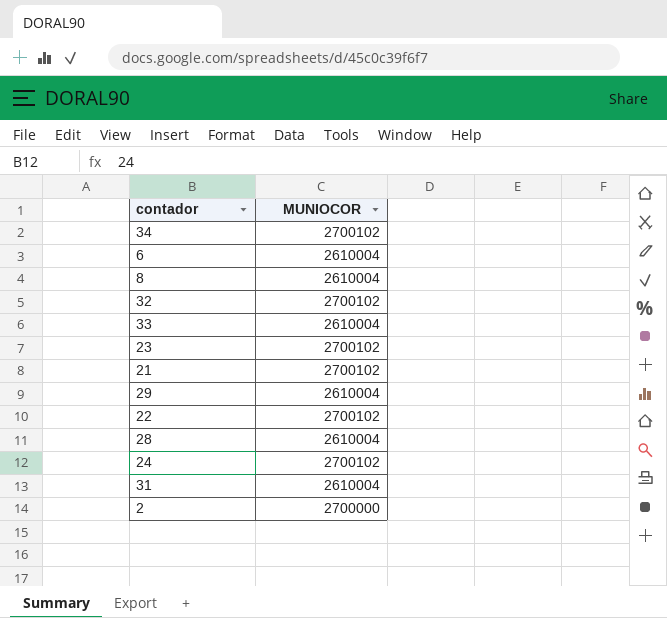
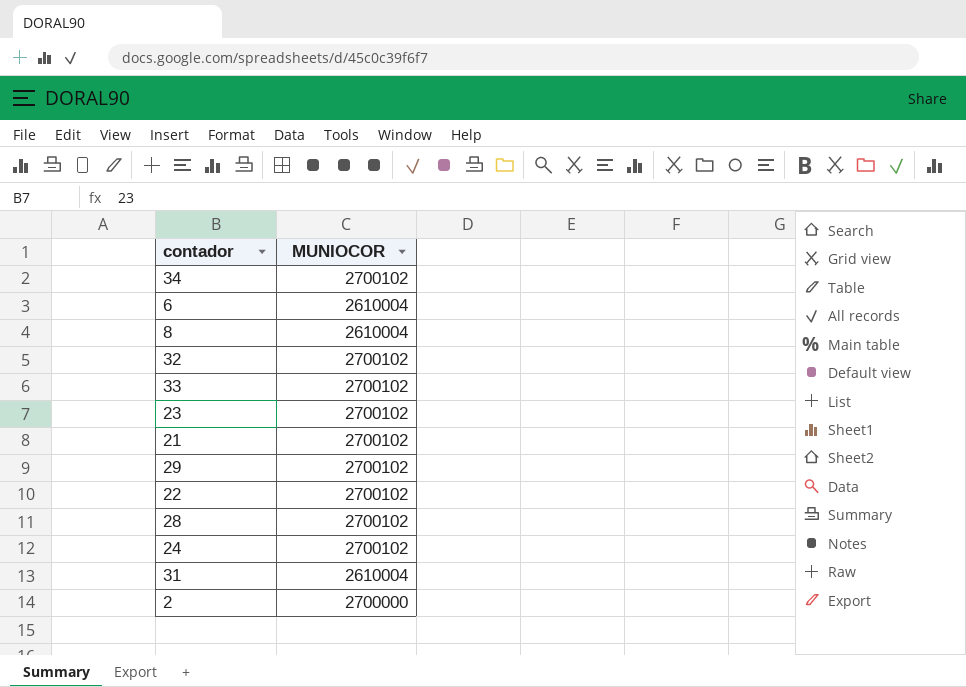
33 | MUNIOCOR: 2610004 -> 2700102
29 | MUNIOCOR: 2610004 -> 2700102
28 | MUNIOCOR: 2610004 -> 2700102

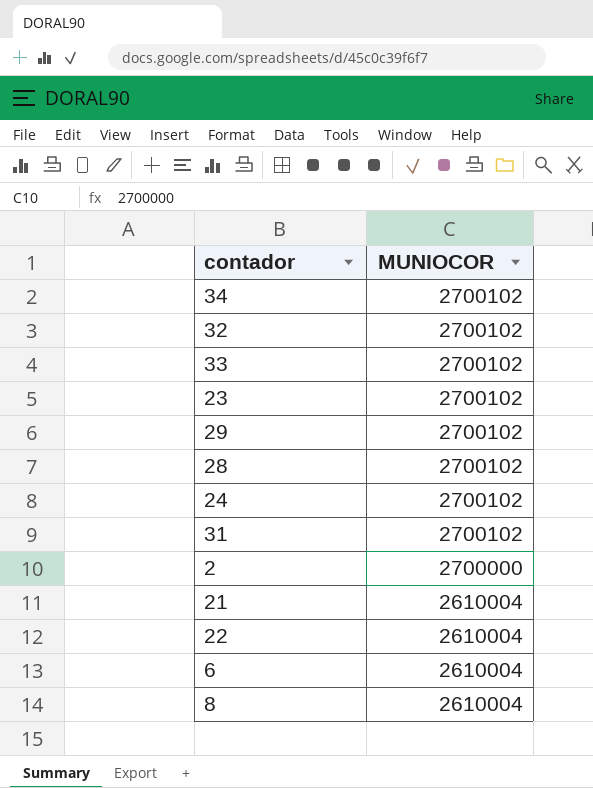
row order: none -> MUNIOCOR descending
31 | MUNIOCOR: 2610004 -> 2700102
21 | MUNIOCOR: 2700102 -> 2610004
22 | MUNIOCOR: 2700102 -> 2610004

